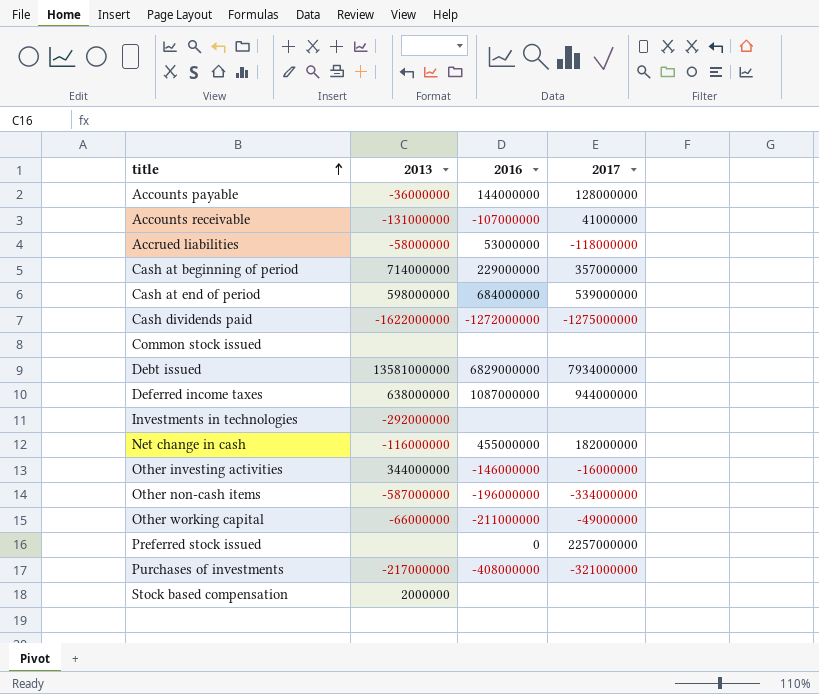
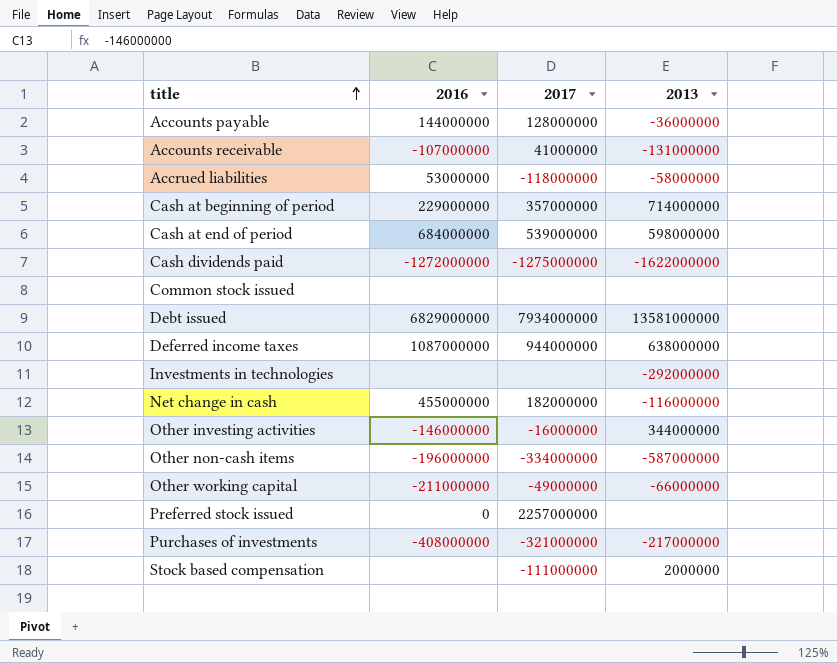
column 2013 | position: 2 -> 4
Stock based compensation | 2017: none -> -111000000

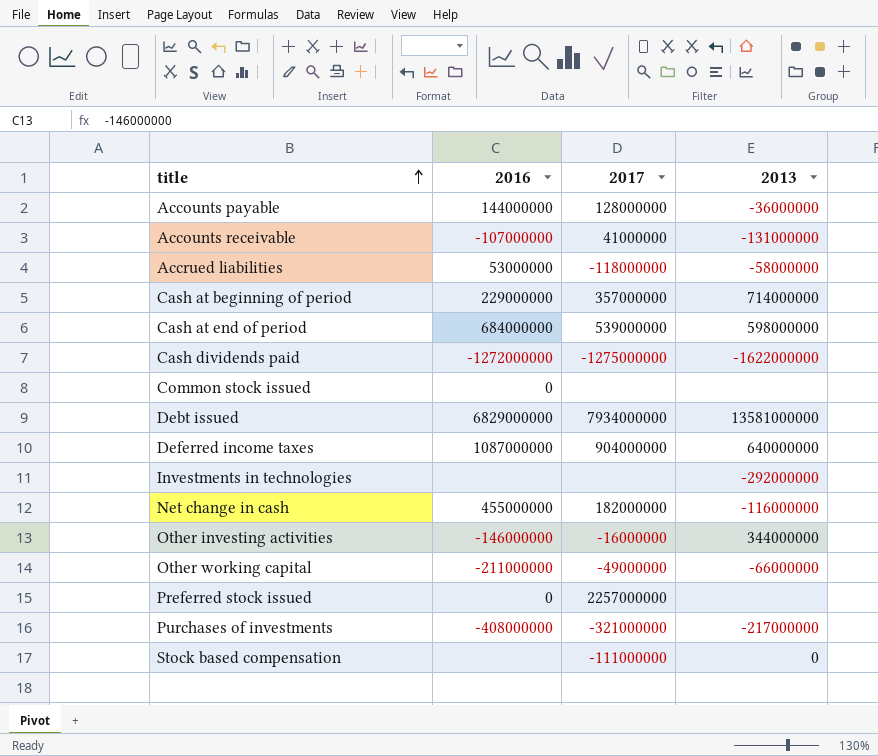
row Other non-cash items: -196000000 | -334000000 | -587000000 -> none
Common stock issued | 2016: none -> 0
Deferred income taxes | 2017: 944000000 -> 904000000
Deferred income taxes | 2013: 638000000 -> 640000000
Stock based compensation | 2013: 2000000 -> 0

